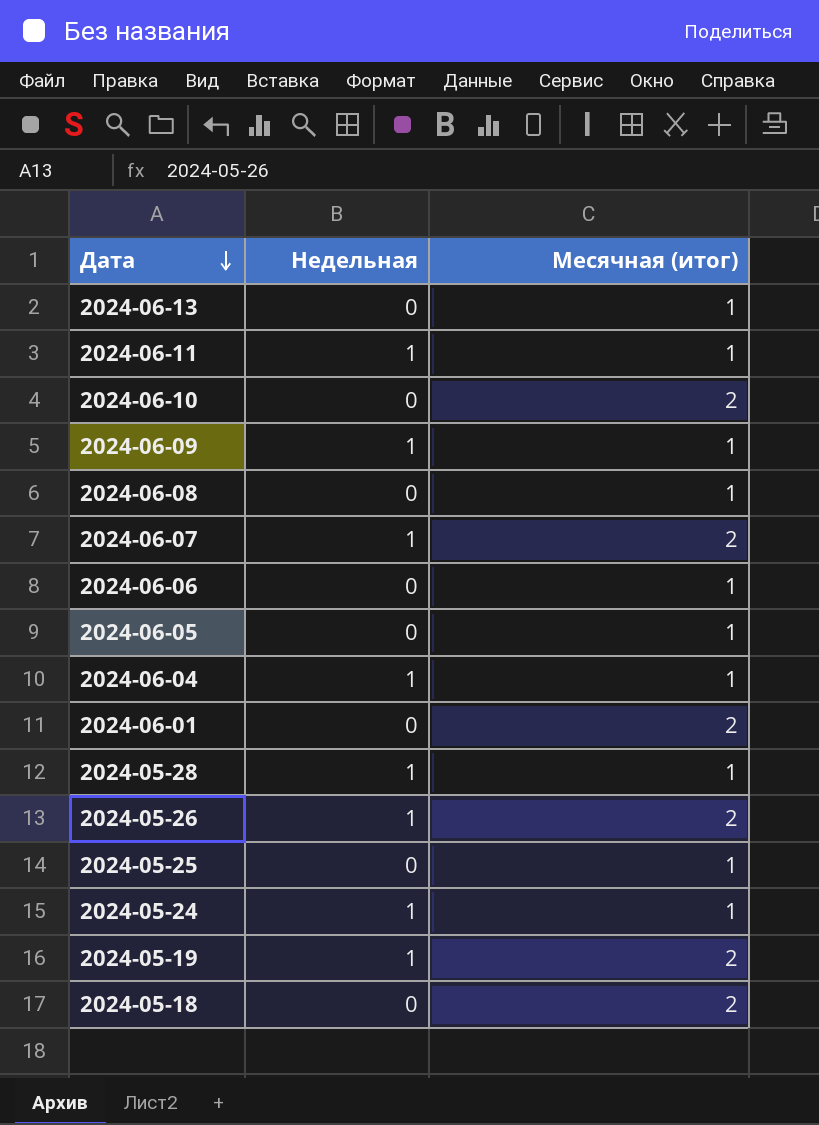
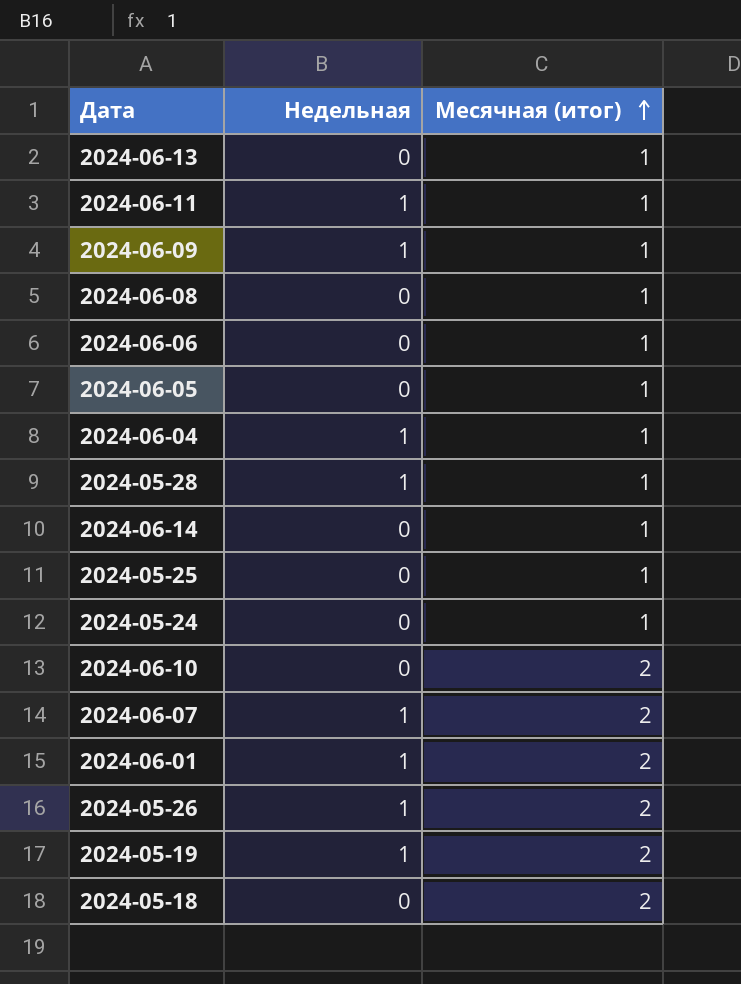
row order: Дата descending -> Месячная (итог) ascending
row 2024-06-14: none -> 0 | 1
2024-05-24 | Недельная: 1 -> 0
2024-06-01 | Недельная: 0 -> 1

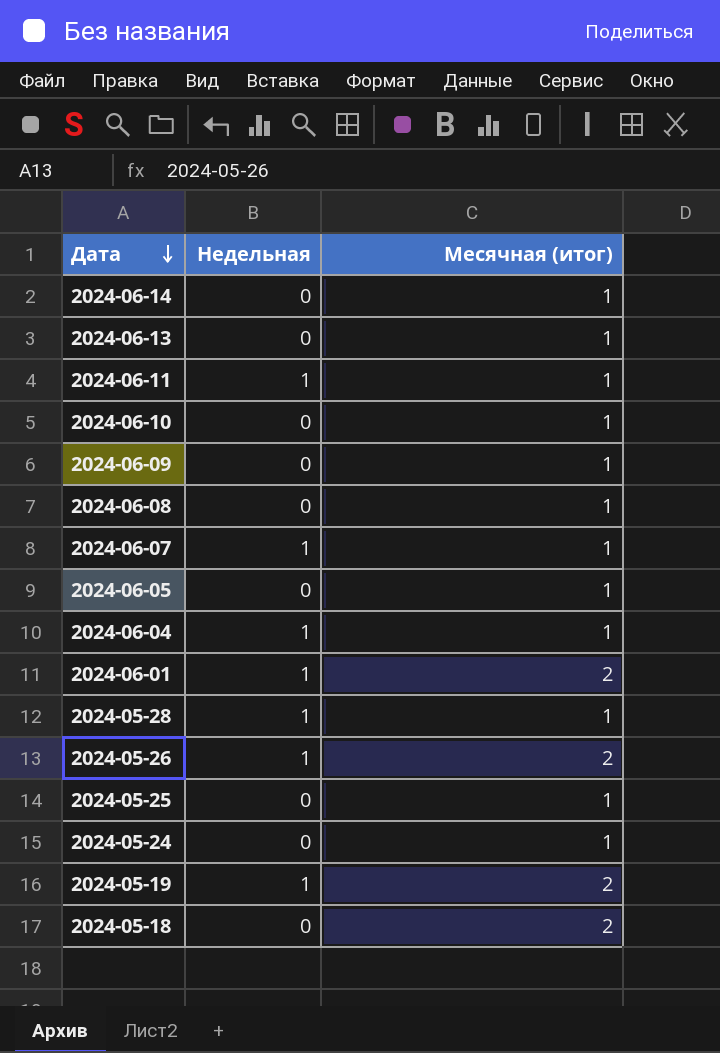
row order: Месячная (итог) ascending -> Дата descending
row 2024-06-06: 0 | 1 -> none
2024-06-10 | Месячная (итог): 2 -> 1
2024-06-09 | Недельная: 1 -> 0
2024-06-07 | Месячная (итог): 2 -> 1

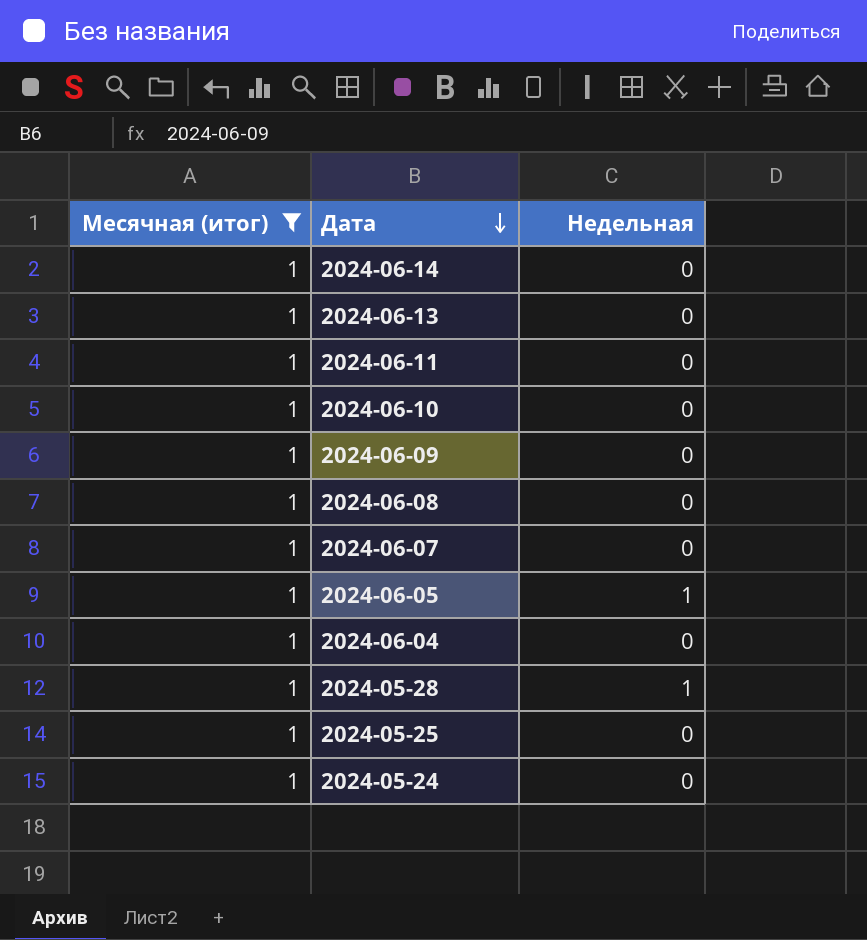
filter: none -> Месячная (итог) = 1
column Месячная (итог) | position: 3 -> 1
2024-06-11 | Недельная: 1 -> 0
2024-06-07 | Недельная: 1 -> 0
2024-06-05 | Недельная: 0 -> 1
2024-06-04 | Недельная: 1 -> 0

